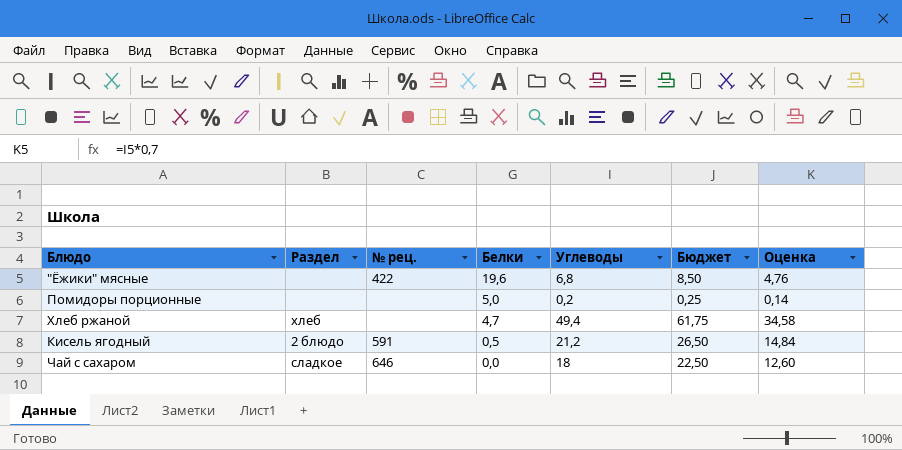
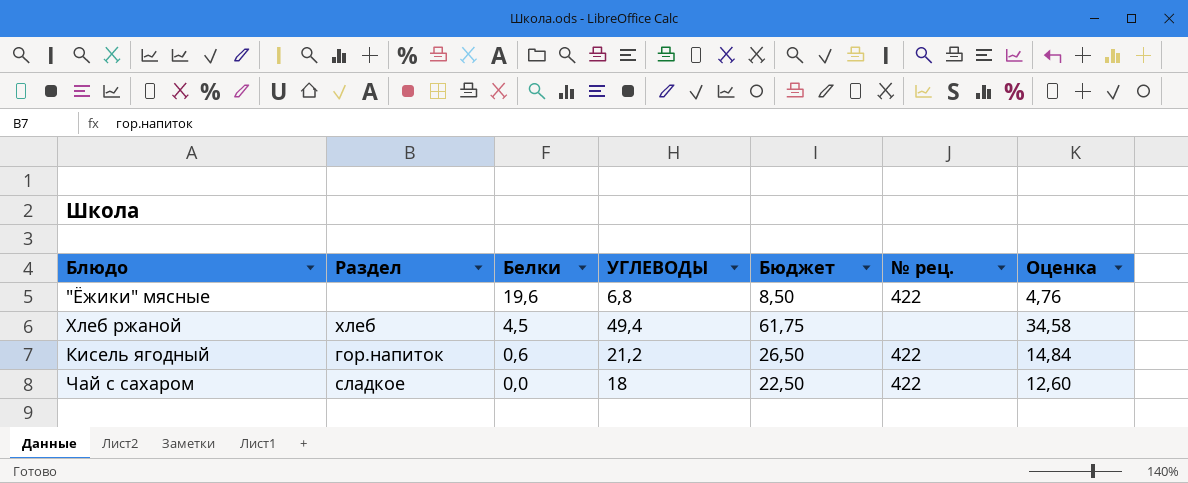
column name: Углеводы -> УГЛЕВОДЫ
column № рец. | position: 3 -> 6
row Помидоры порционные: none | none | 5,0 | 0,2 | 0,25 | 0,14 -> none
Хлеб ржаной | Белки: 4,7 -> 4,5
Кисель ягодный | Раздел: 2 блюдо -> гор.напиток
Кисель ягодный | Белки: 0,5 -> 0,6
Кисель ягодный | № рец.: 591 -> 422
Чай с сахаром | № рец.: 646 -> 422

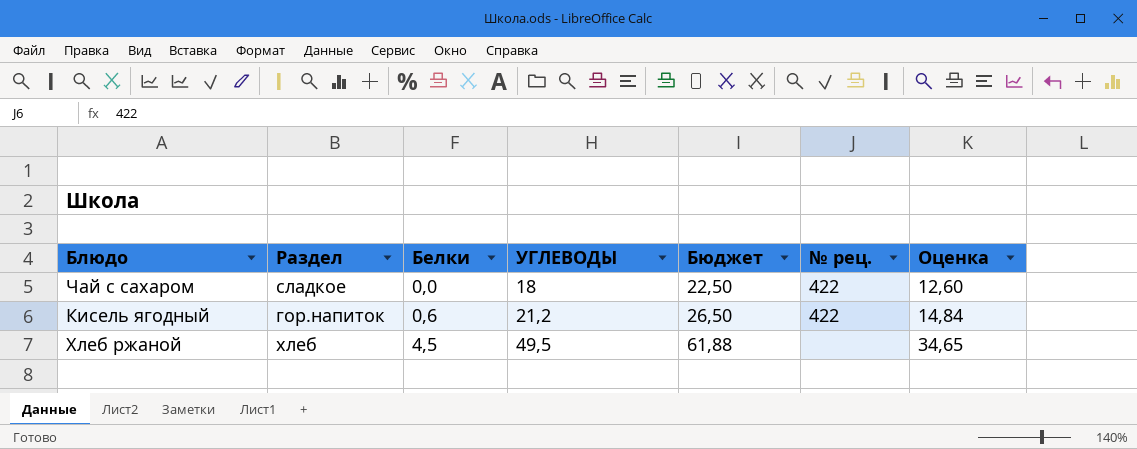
row order: Белки descending -> Белки ascending
row "Ёжики" мясные: none | 19,6 | 6,8 | 8,50 | 422 | 4,76 -> none
Хлеб ржаной | УГЛЕВОДЫ: 49,4 -> 49,5
Хлеб ржаной | Бюджет: 61,75 -> 61,88
Хлеб ржаной | Оценка: 34,58 -> 34,65

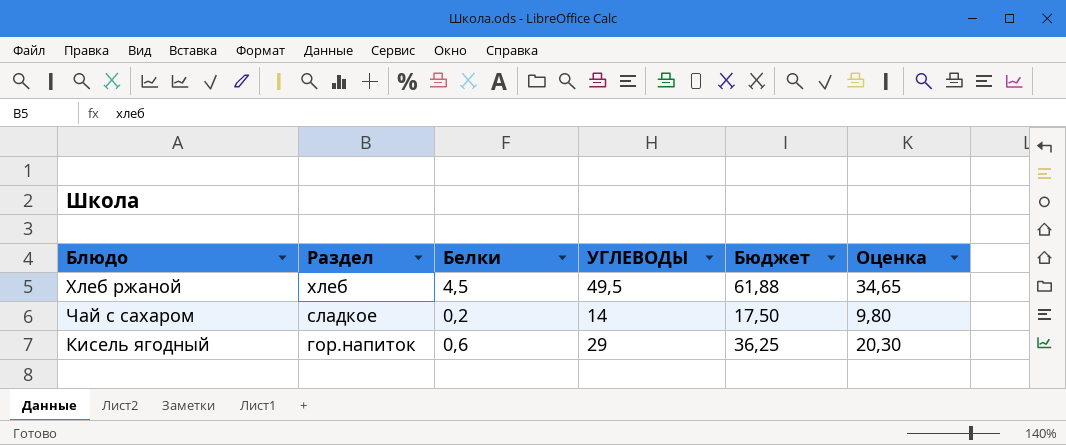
row order: Белки ascending -> Раздел descending
column № рец. | position: 6 -> none
Чай с сахаром | Белки: 0,0 -> 0,2
Чай с сахаром | УГЛЕВОДЫ: 18 -> 14
Чай с сахаром | Бюджет: 22,50 -> 17,50
Чай с сахаром | Оценка: 12,60 -> 9,80
Кисель ягодный | УГЛЕВОДЫ: 21,2 -> 29
Кисель ягодный | Бюджет: 26,50 -> 36,25
Кисель ягодный | Оценка: 14,84 -> 20,30

